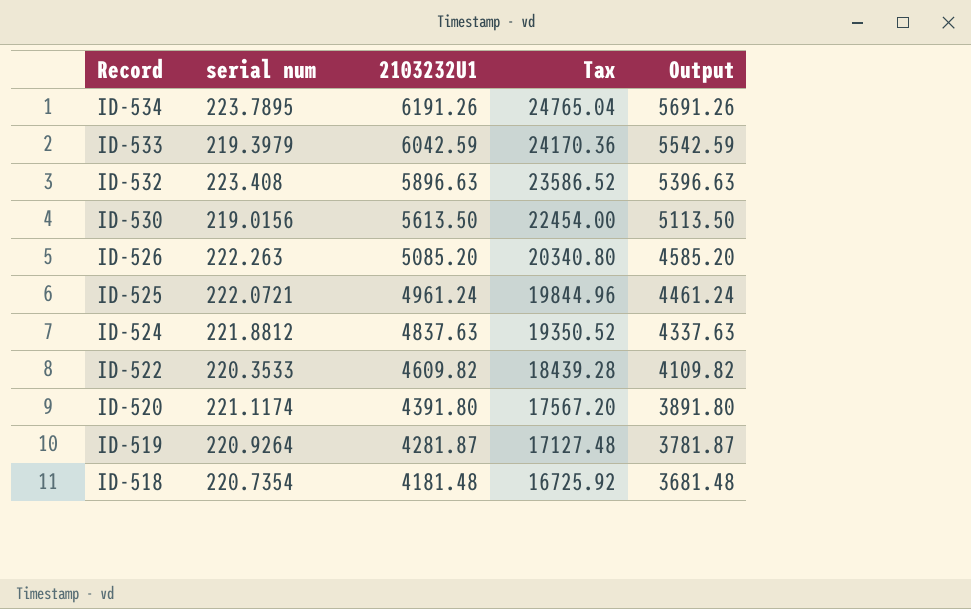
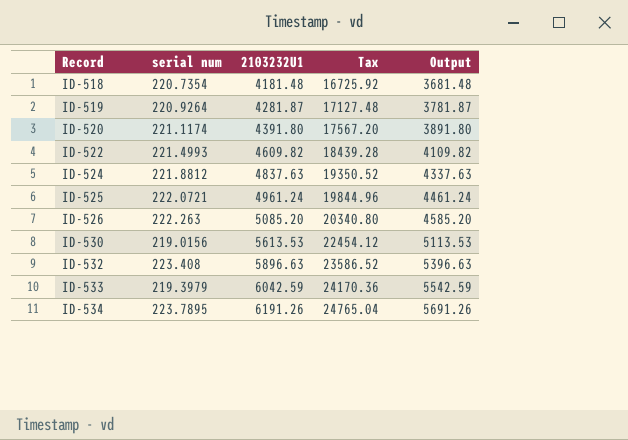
row order: Record descending -> Record ascending
ID-522 | serial num: 220.3533 -> 221.4993
ID-530 | 2103232U1: 5613.50 -> 5613.53
ID-530 | Tax: 22454.00 -> 22454.12
ID-530 | Output: 5113.50 -> 5113.53

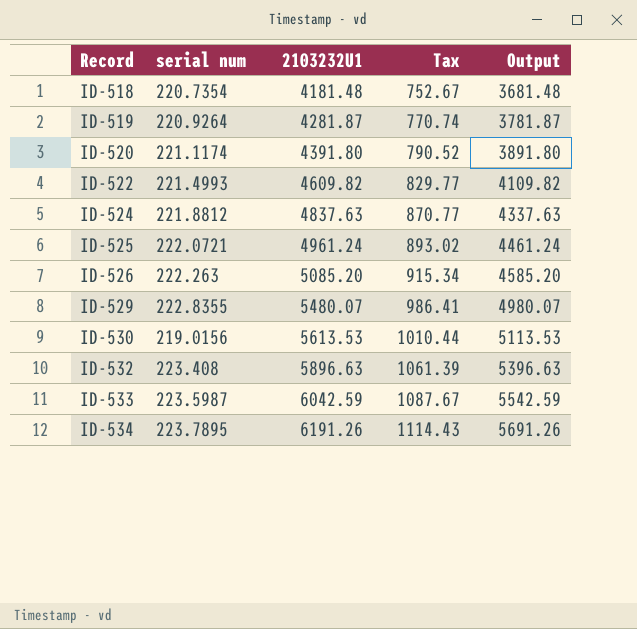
column Tax | formula: [2103232U1] * 4 -> [2103232U1] * 0.18
row ID-529: none -> 222.8355 | 5480.07 | 986.41 | 4980.07
ID-533 | serial num: 219.3979 -> 223.5987

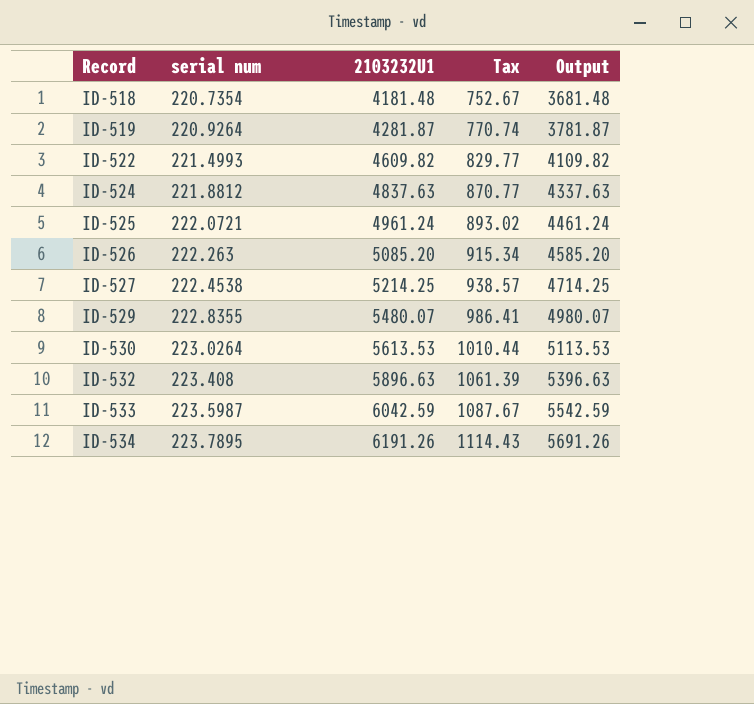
row ID-520: 221.1174 | 4391.80 | 790.52 | 3891.80 -> none
row ID-527: none -> 222.4538 | 5214.25 | 938.57 | 4714.25
ID-530 | serial num: 219.0156 -> 223.0264

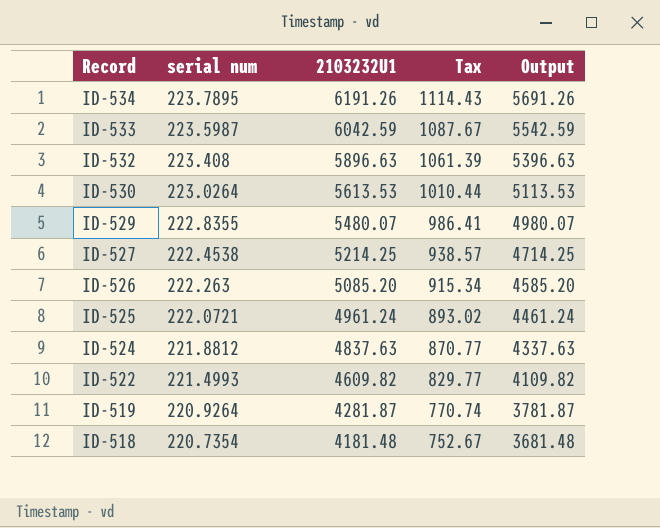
row order: Record ascending -> Record descending

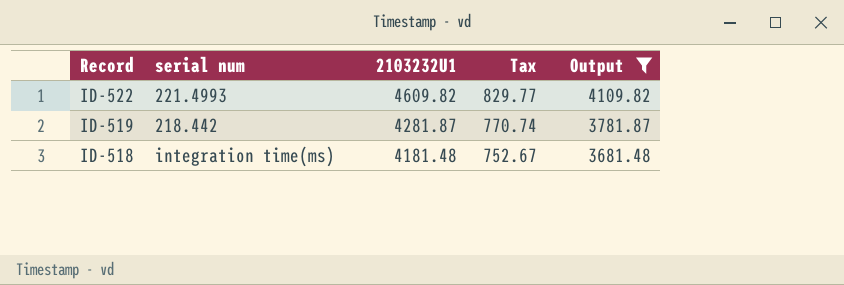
filter: none -> Output <= 4109.82
ID-519 | serial num: 220.9264 -> 218.442
ID-518 | serial num: 220.7354 -> integration time(ms)

